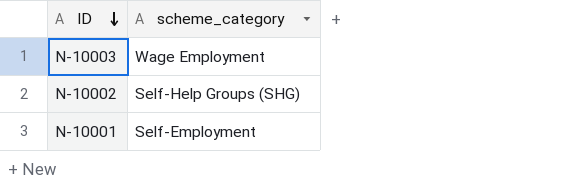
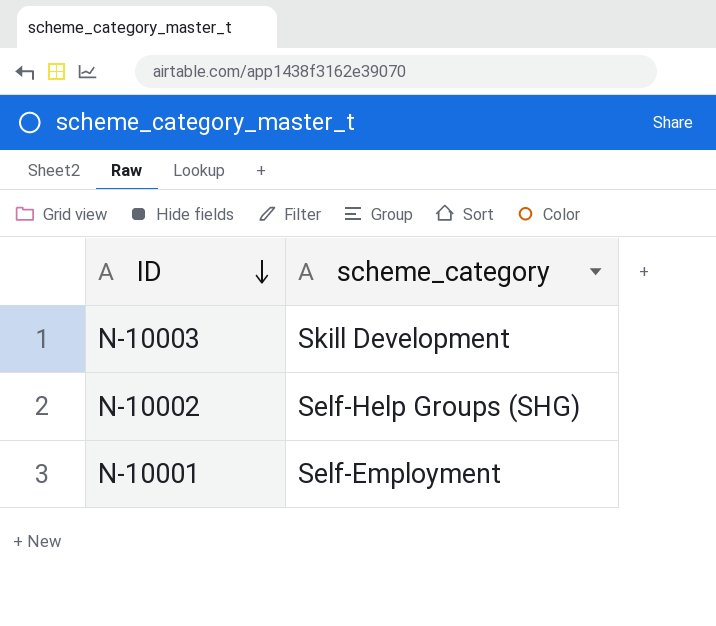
N-10003 | scheme_category: Wage Employment -> Skill Development

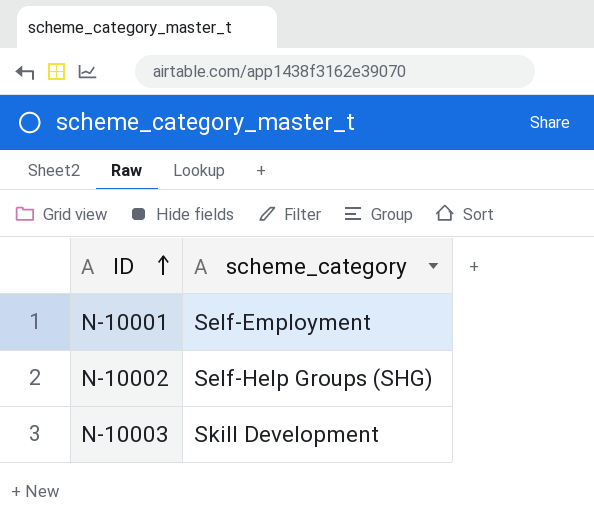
row order: ID descending -> ID ascending

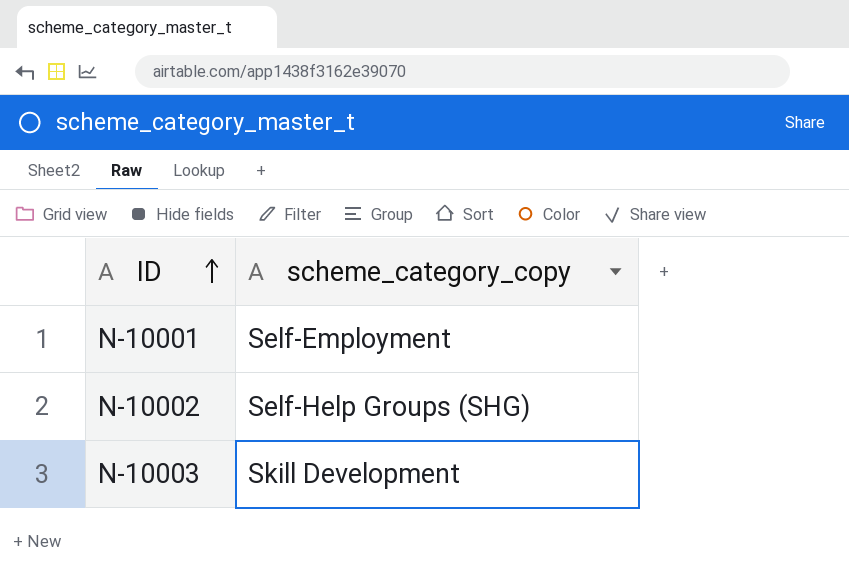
column name: scheme_category -> scheme_category_copy

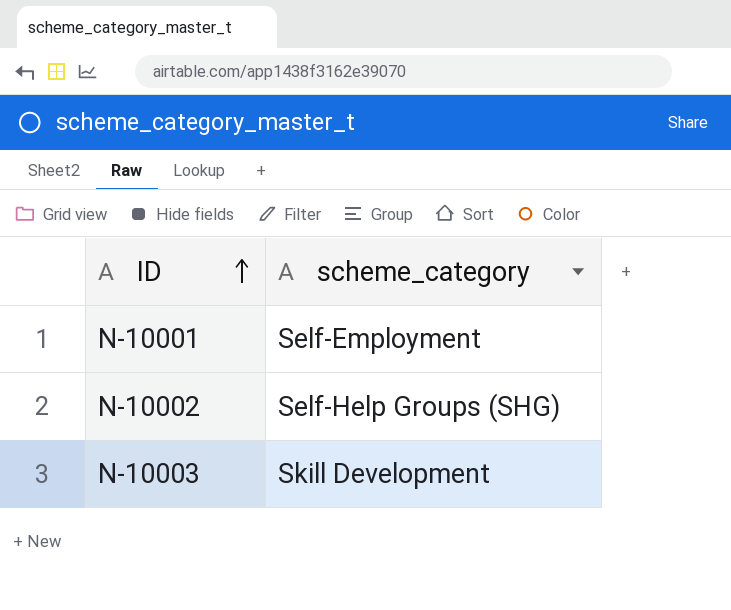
column name: scheme_category_copy -> scheme_category

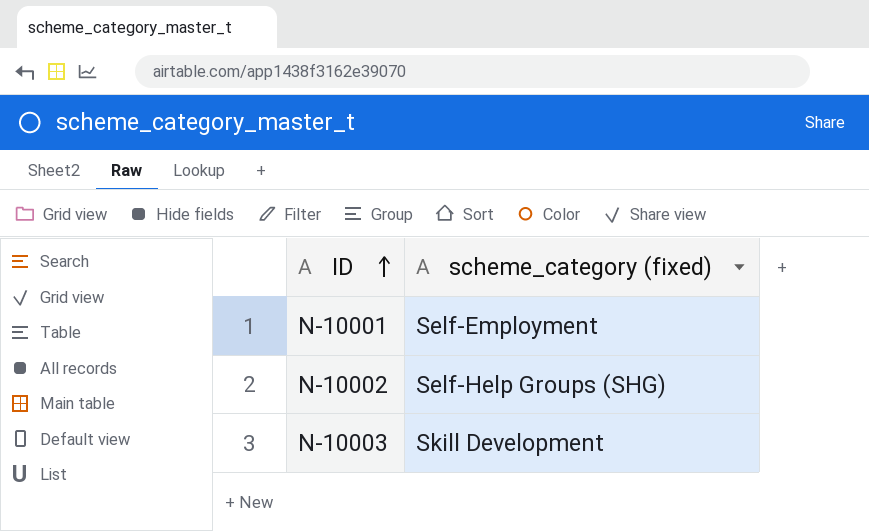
column name: scheme_category -> scheme_category (fixed)

